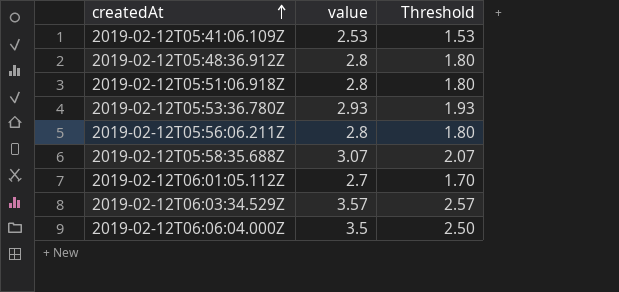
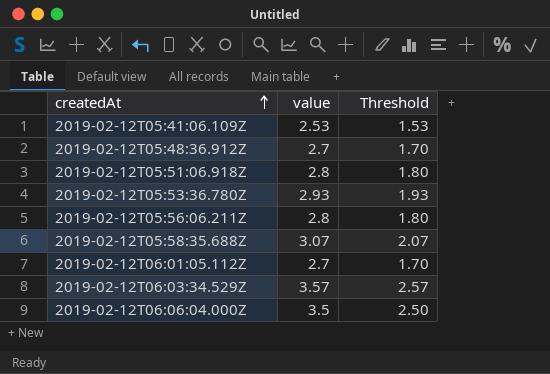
2019-02-12T05:48:36.912Z | value: 2.8 -> 2.7
2019-02-12T05:48:36.912Z | Threshold: 1.80 -> 1.70

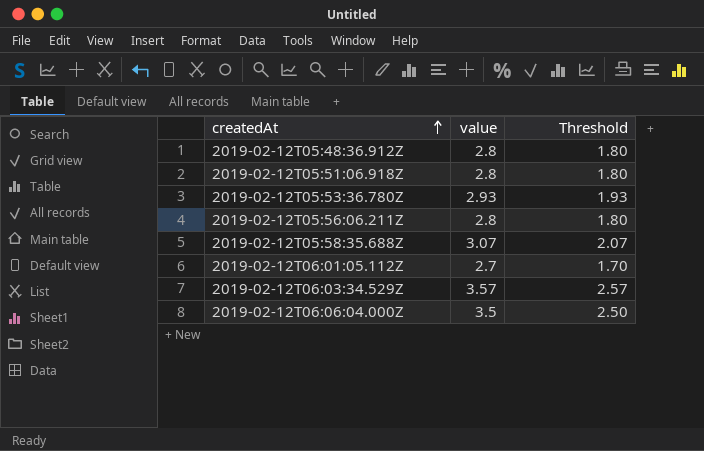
row 2019-02-12T05:41:06.109Z: 2.53 | 1.53 -> none
2019-02-12T05:48:36.912Z | value: 2.7 -> 2.8
2019-02-12T05:48:36.912Z | Threshold: 1.70 -> 1.80

